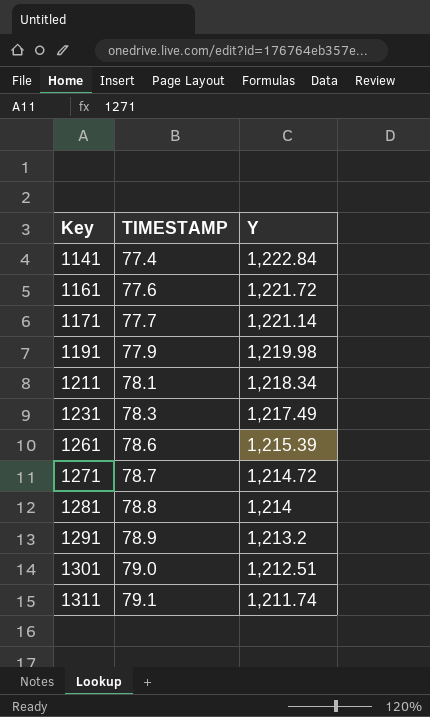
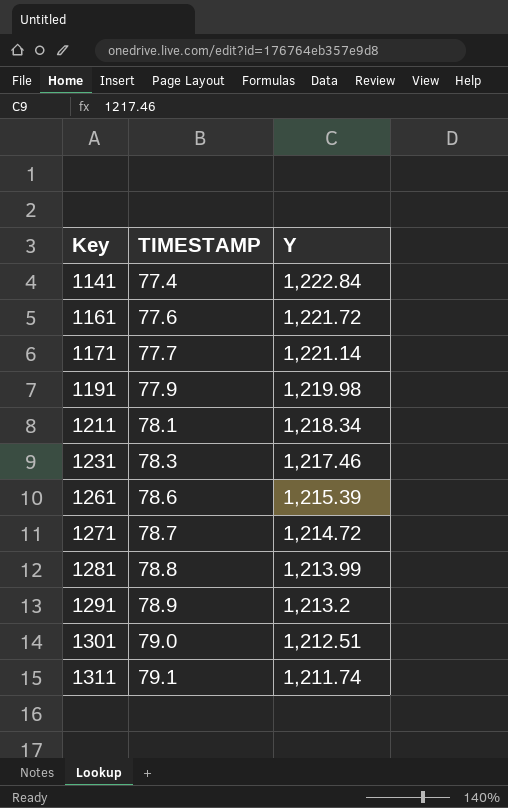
1231 | Y: 1,217.49 -> 1,217.46
1281 | Y: 1,214 -> 1,213.99

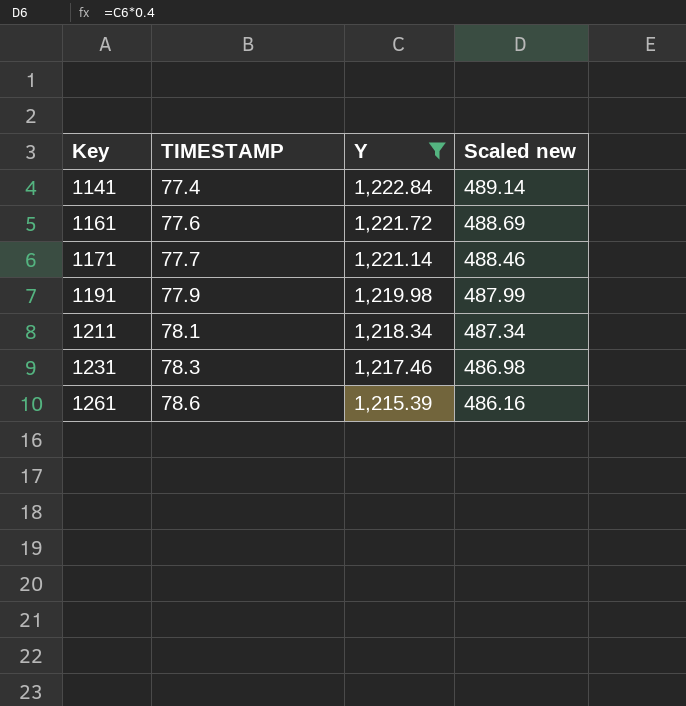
filter: none -> Y >= 1,215.39
column Scaled new | formula: none -> [Y] * 0.4

